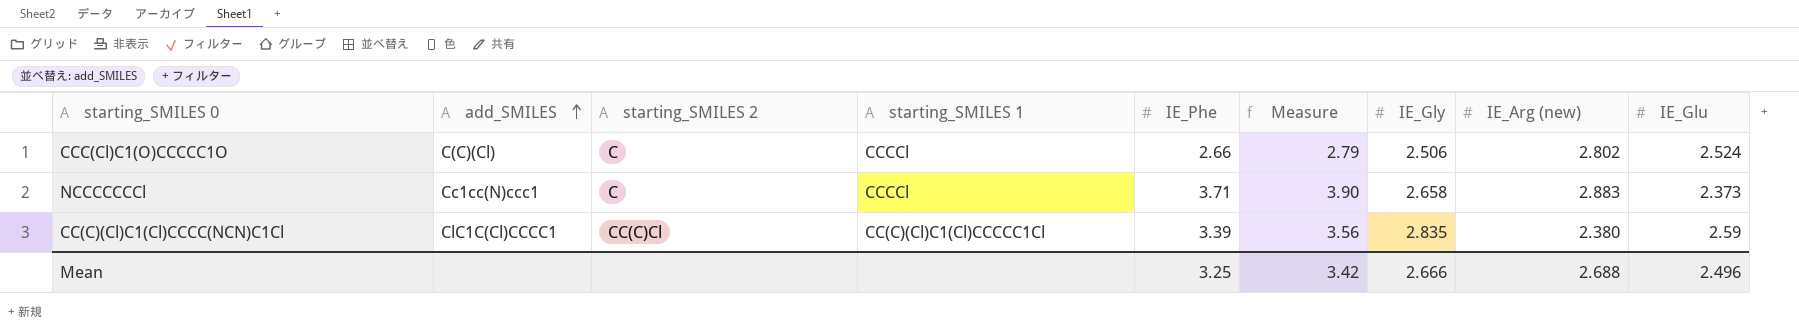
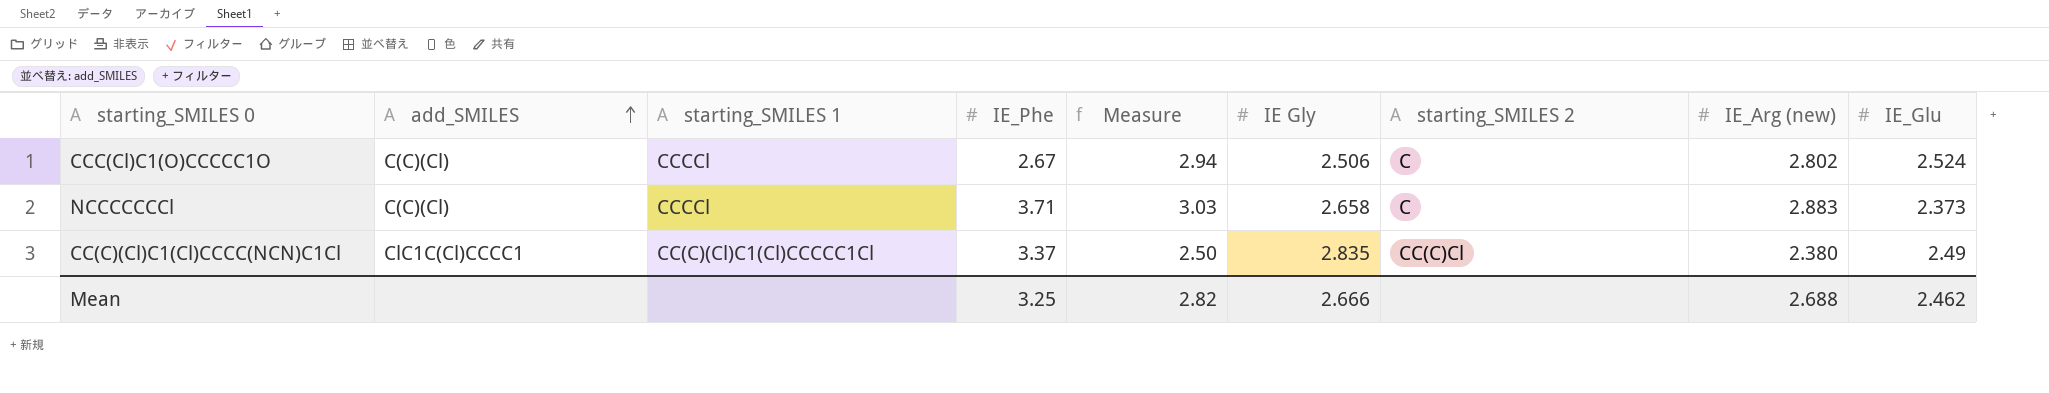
column Measure | formula: [IE_Phe] * 1.05 -> [IE_Arg (new)] * 1.05
column name: IE_Gly -> IE Gly
column starting_SMILES 2 | position: 3 -> 7
CCC(Cl)C1(O)CCCCC1O | IE_Phe: 2.66 -> 2.67
NCCCCCCCl | add_SMILES: Cc1cc(N)ccc1 -> C(C)(Cl)
CC(C)(Cl)C1(Cl)CCCC(NCN)C1Cl | IE_Phe: 3.39 -> 3.37
CC(C)(Cl)C1(Cl)CCCC(NCN)C1Cl | IE_Glu: 2.59 -> 2.49
Mean | Measure: 3.42 -> 2.82
Mean | IE_Glu: 2.496 -> 2.462

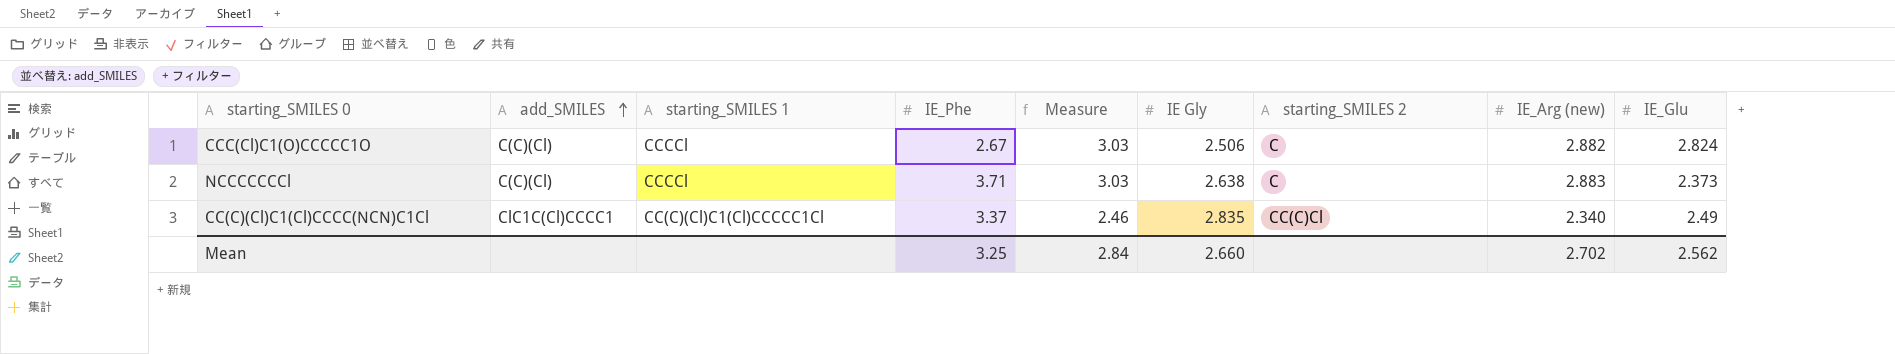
CCC(Cl)C1(O)CCCCC1O | Measure: 2.94 -> 3.03
CCC(Cl)C1(O)CCCCC1O | IE_Arg (new): 2.802 -> 2.882
CCC(Cl)C1(O)CCCCC1O | IE_Glu: 2.524 -> 2.824
NCCCCCCCl | IE Gly: 2.658 -> 2.638
CC(C)(Cl)C1(Cl)CCCC(NCN)C1Cl | Measure: 2.50 -> 2.46
CC(C)(Cl)C1(Cl)CCCC(NCN)C1Cl | IE_Arg (new): 2.380 -> 2.340
Mean | Measure: 2.82 -> 2.84
Mean | IE Gly: 2.666 -> 2.660
Mean | IE_Arg (new): 2.688 -> 2.702
Mean | IE_Glu: 2.462 -> 2.562

